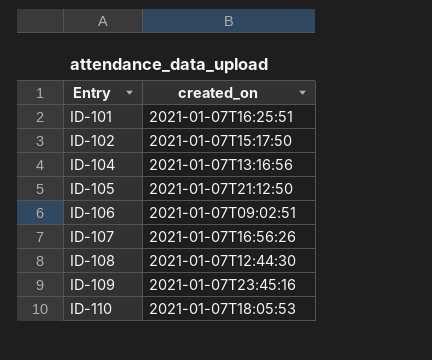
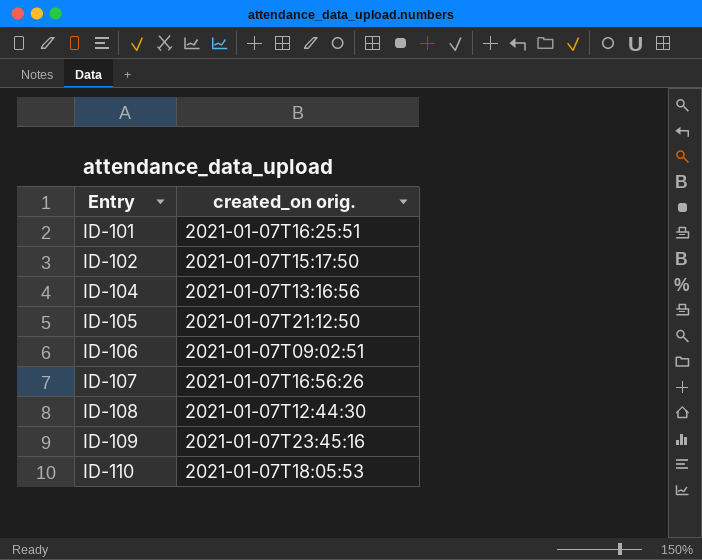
column name: created_on -> created_on orig.

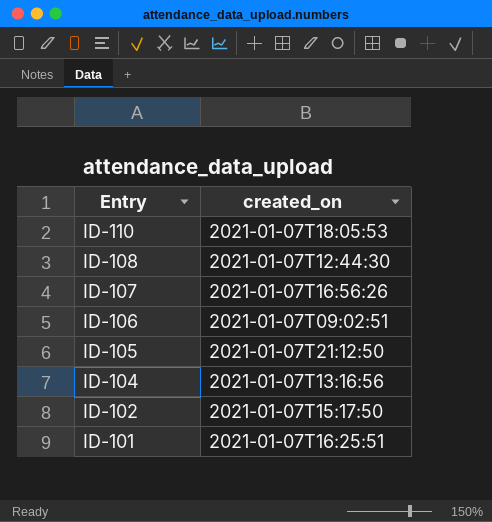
row order: Entry ascending -> Entry descending
column name: created_on orig. -> created_on
row ID-109: 2021-01-07T23:45:16 -> none

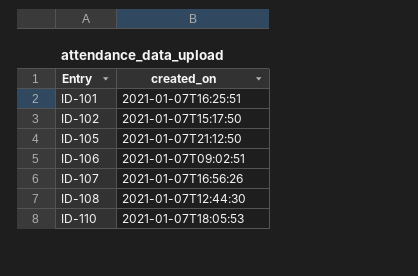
row order: Entry descending -> Entry ascending
row ID-104: 2021-01-07T13:16:56 -> none

